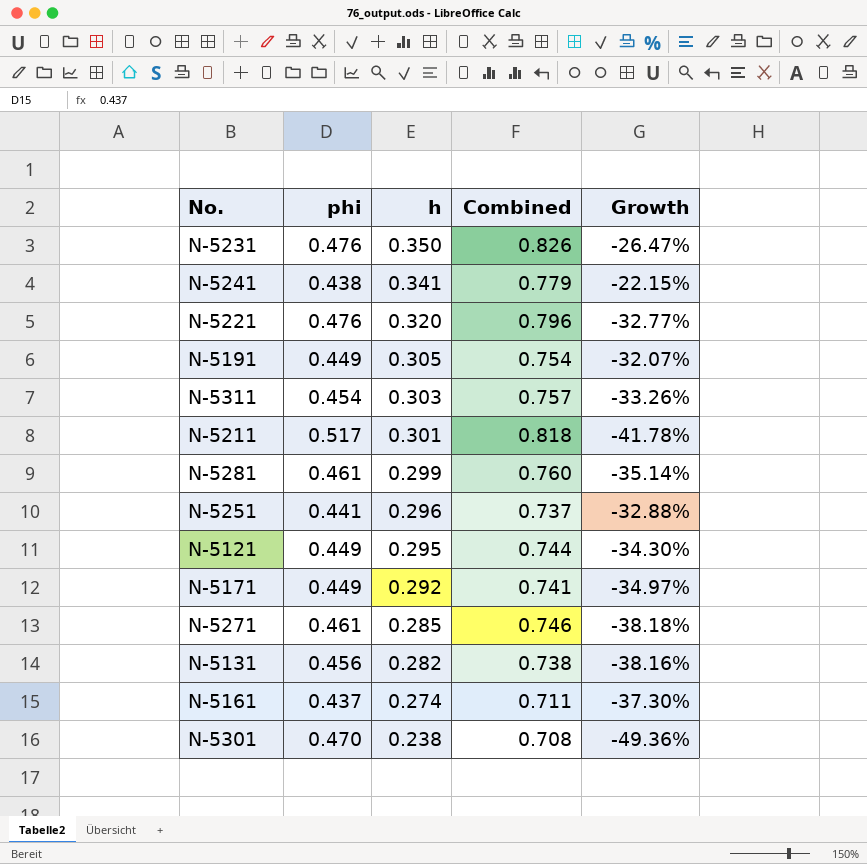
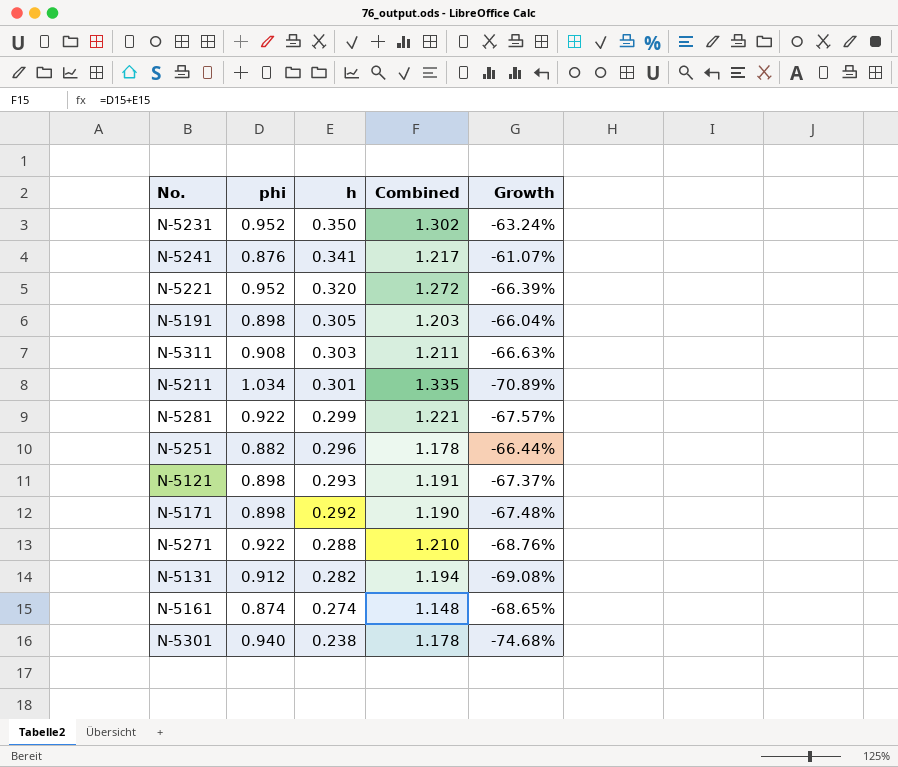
N-5231 | phi: 0.476 -> 0.952
N-5231 | Combined: 0.826 -> 1.302
N-5231 | Growth: -26.47% -> -63.24%
N-5241 | phi: 0.438 -> 0.876
N-5241 | Combined: 0.779 -> 1.217
N-5241 | Growth: -22.15% -> -61.07%
N-5221 | phi: 0.476 -> 0.952
N-5221 | Combined: 0.796 -> 1.272
N-5221 | Growth: -32.77% -> -66.39%
N-5191 | phi: 0.449 -> 0.898
N-5191 | Combined: 0.754 -> 1.203
N-5191 | Growth: -32.07% -> -66.04%
N-5311 | phi: 0.454 -> 0.908
N-5311 | Combined: 0.757 -> 1.211
N-5311 | Growth: -33.26% -> -66.63%
N-5211 | phi: 0.517 -> 1.034
N-5211 | Combined: 0.818 -> 1.335
N-5211 | Growth: -41.78% -> -70.89%
N-5281 | phi: 0.461 -> 0.922
N-5281 | Combined: 0.760 -> 1.221
N-5281 | Growth: -35.14% -> -67.57%
N-5251 | phi: 0.441 -> 0.882
N-5251 | Combined: 0.737 -> 1.178
N-5251 | Growth: -32.88% -> -66.44%
N-5121 | phi: 0.449 -> 0.898
N-5121 | h: 0.295 -> 0.293
N-5121 | Combined: 0.744 -> 1.191
N-5121 | Growth: -34.30% -> -67.37%
N-5171 | phi: 0.449 -> 0.898
N-5171 | Combined: 0.741 -> 1.190
N-5171 | Growth: -34.97% -> -67.48%
N-5271 | phi: 0.461 -> 0.922
N-5271 | h: 0.285 -> 0.288
N-5271 | Combined: 0.746 -> 1.210
N-5271 | Growth: -38.18% -> -68.76%
N-5131 | phi: 0.456 -> 0.912
N-5131 | Combined: 0.738 -> 1.194
N-5131 | Growth: -38.16% -> -69.08%
N-5161 | phi: 0.437 -> 0.874
N-5161 | Combined: 0.711 -> 1.148
N-5161 | Growth: -37.30% -> -68.65%
N-5301 | phi: 0.470 -> 0.940
N-5301 | Combined: 0.708 -> 1.178
N-5301 | Growth: -49.36% -> -74.68%

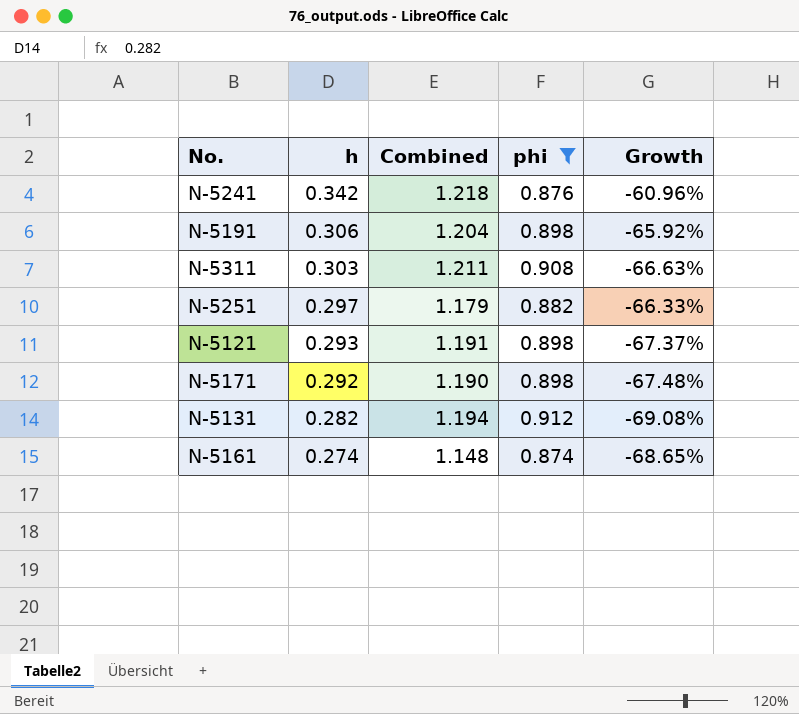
filter: none -> phi <= 0.912
column phi | position: 2 -> 4
N-5241 | h: 0.341 -> 0.342
N-5241 | Combined: 1.217 -> 1.218
N-5241 | Growth: -61.07% -> -60.96%
N-5191 | h: 0.305 -> 0.306
N-5191 | Combined: 1.203 -> 1.204
N-5191 | Growth: -66.04% -> -65.92%
N-5251 | h: 0.296 -> 0.297
N-5251 | Combined: 1.178 -> 1.179
N-5251 | Growth: -66.44% -> -66.33%

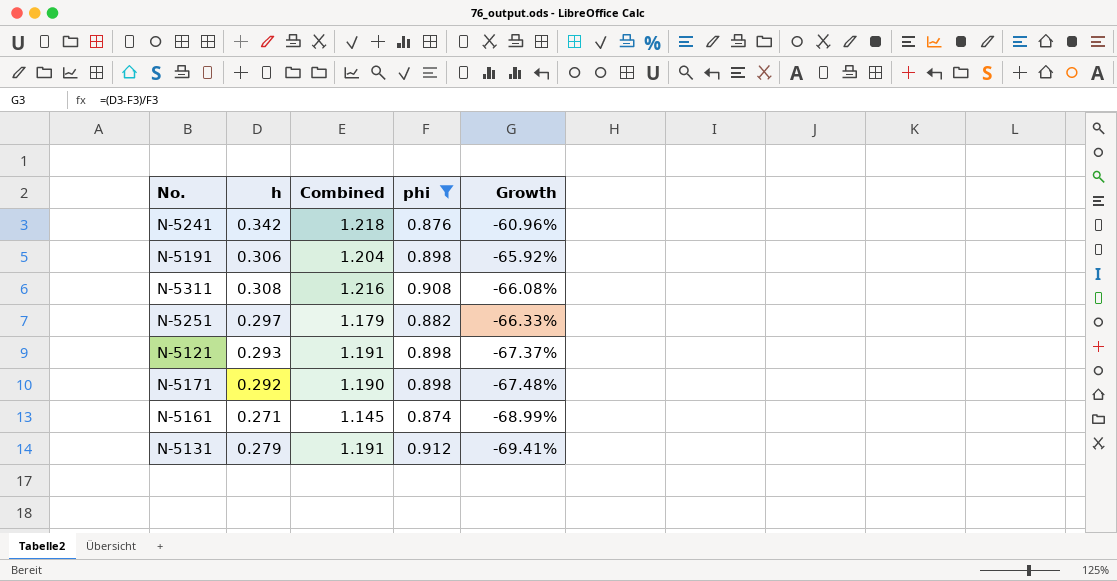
row order: h descending -> Growth descending
N-5311 | h: 0.303 -> 0.308
N-5311 | Combined: 1.211 -> 1.216
N-5311 | Growth: -66.63% -> -66.08%
N-5161 | h: 0.274 -> 0.271
N-5161 | Combined: 1.148 -> 1.145
N-5161 | Growth: -68.65% -> -68.99%
N-5131 | h: 0.282 -> 0.279
N-5131 | Combined: 1.194 -> 1.191
N-5131 | Growth: -69.08% -> -69.41%

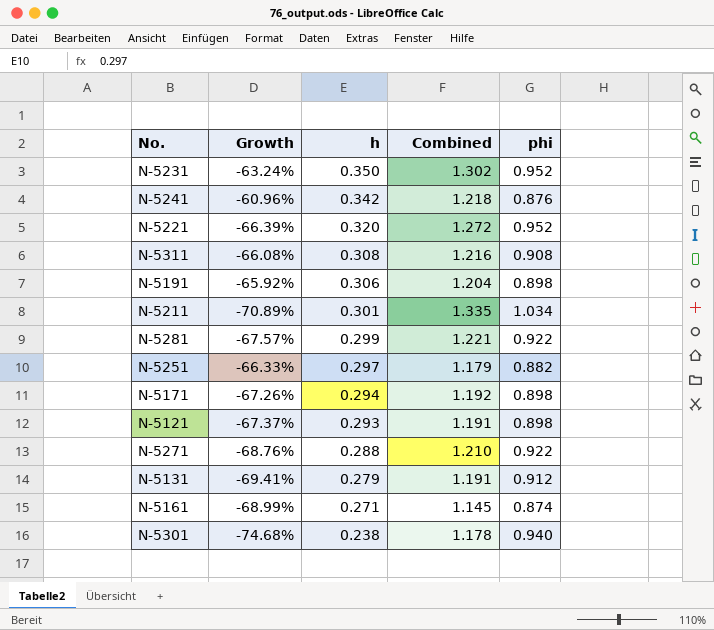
filter: phi <= 0.912 -> none
row order: Growth descending -> h descending
column Growth | position: 5 -> 2
N-5171 | Growth: -67.48% -> -67.26%
N-5171 | h: 0.292 -> 0.294
N-5171 | Combined: 1.190 -> 1.192

